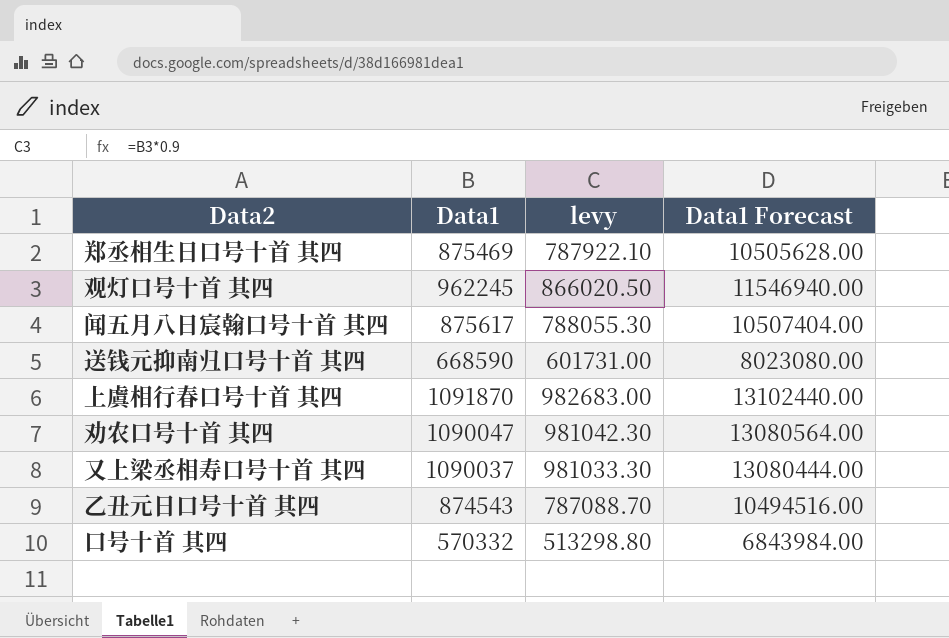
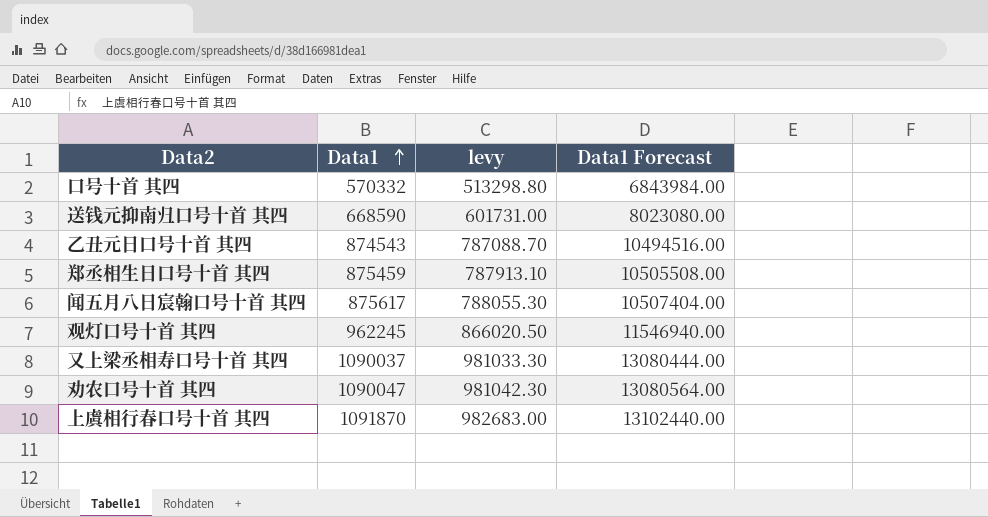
row order: none -> Data1 ascending
郑丞相生日口号十首 其四 | Data1: 875469 -> 875459
郑丞相生日口号十首 其四 | levy: 787922.10 -> 787913.10
郑丞相生日口号十首 其四 | Data1 Forecast: 10505628.00 -> 10505508.00

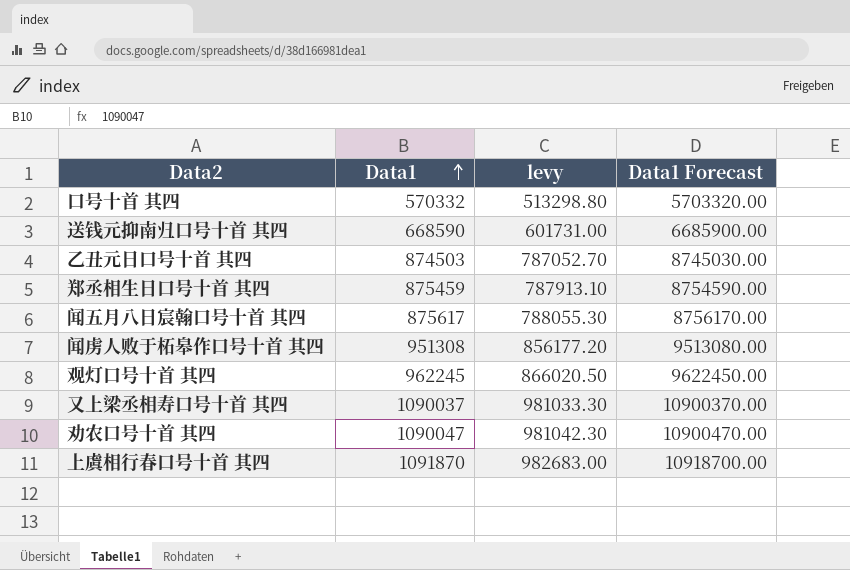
column Data1 Forecast | formula: [Data1] * 12 -> [Data1] * 10
乙丑元日口号十首 其四 | Data1: 874543 -> 874503
乙丑元日口号十首 其四 | levy: 787088.70 -> 787052.70
row 闻虏人败于柘皋作口号十首 其四: none -> 951308 | 856177.20 | 9513080.00

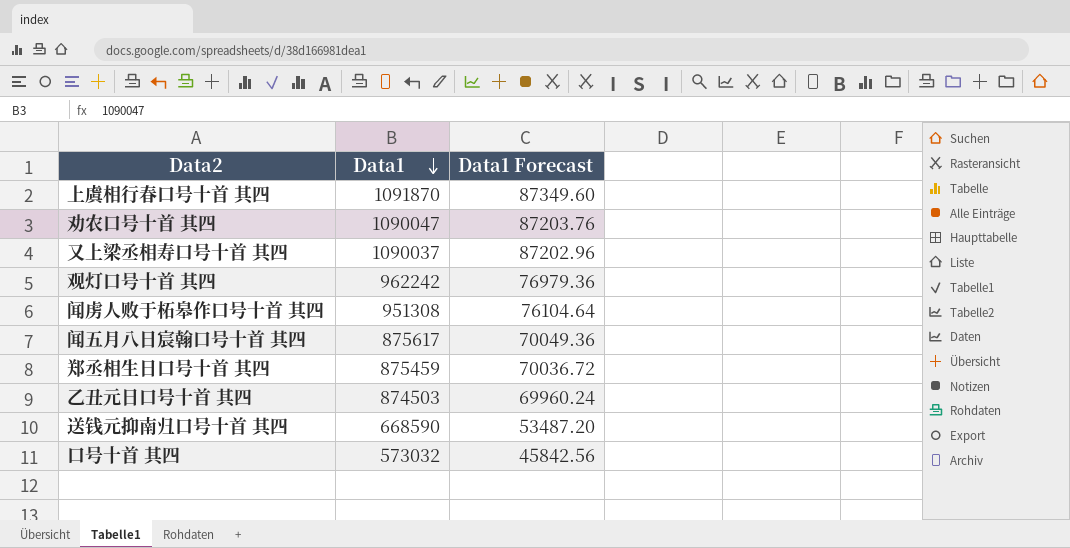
row order: Data1 ascending -> Data1 descending
column levy | formula: [Data1] * 0.9 -> none
column Data1 Forecast | formula: [Data1] * 10 -> [Data1] * 0.08
观灯口号十首 其四 | Data1: 962245 -> 962242
口号十首 其四 | Data1: 570332 -> 573032

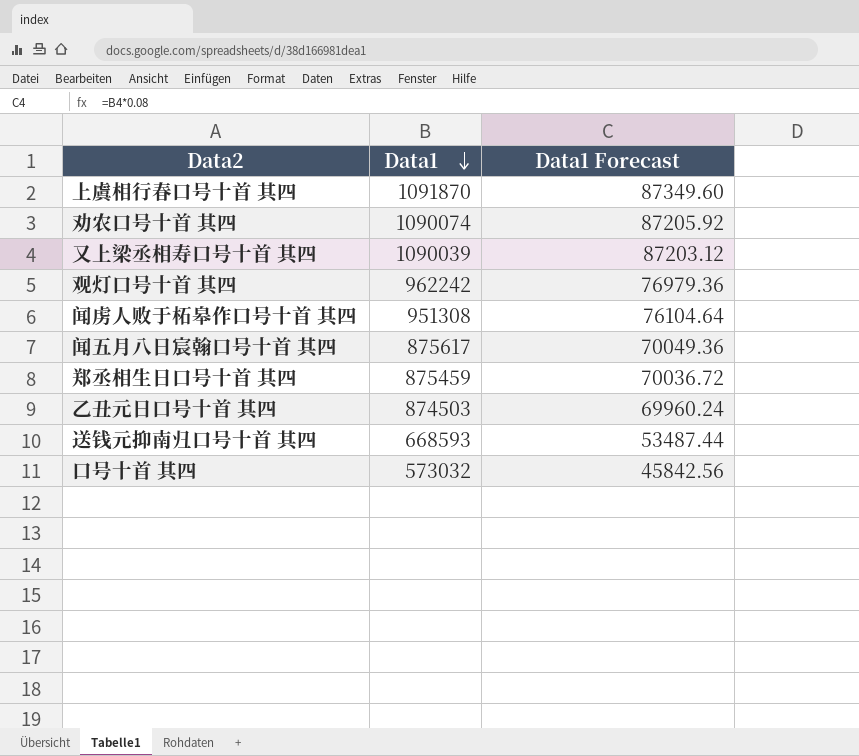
劝农口号十首 其四 | Data1: 1090047 -> 1090074
劝农口号十首 其四 | Data1 Forecast: 87203.76 -> 87205.92
又上梁丞相寿口号十首 其四 | Data1: 1090037 -> 1090039
又上梁丞相寿口号十首 其四 | Data1 Forecast: 87202.96 -> 87203.12
送钱元抑南归口号十首 其四 | Data1: 668590 -> 668593
送钱元抑南归口号十首 其四 | Data1 Forecast: 53487.20 -> 53487.44

